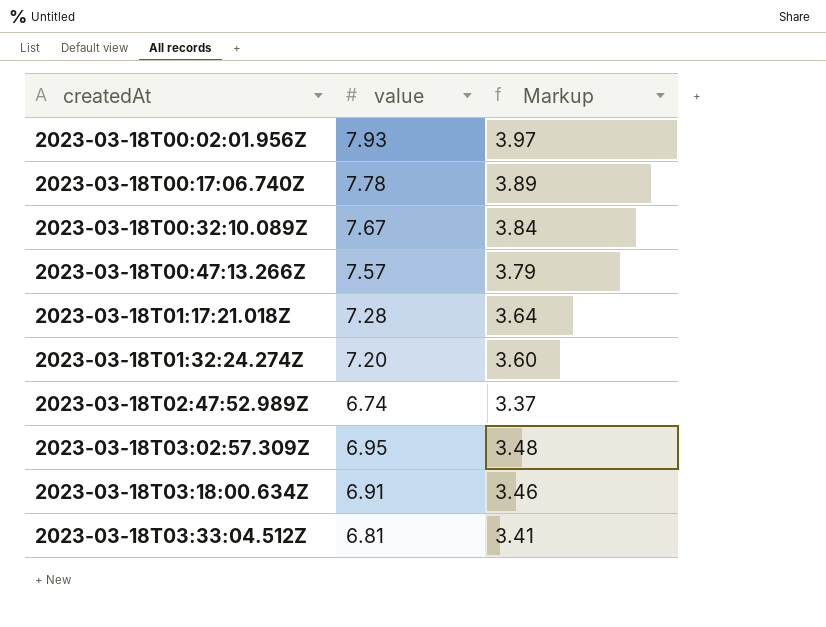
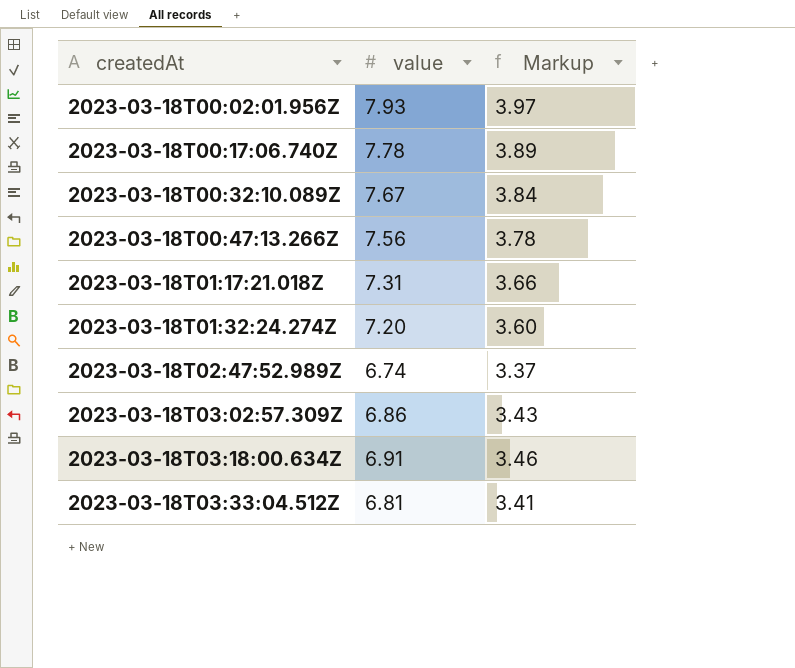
2023-03-18T00:47:13.266Z | value: 7.57 -> 7.56
2023-03-18T00:47:13.266Z | Markup: 3.79 -> 3.78
2023-03-18T01:17:21.018Z | value: 7.28 -> 7.31
2023-03-18T01:17:21.018Z | Markup: 3.64 -> 3.66
2023-03-18T03:02:57.309Z | value: 6.95 -> 6.86
2023-03-18T03:02:57.309Z | Markup: 3.48 -> 3.43

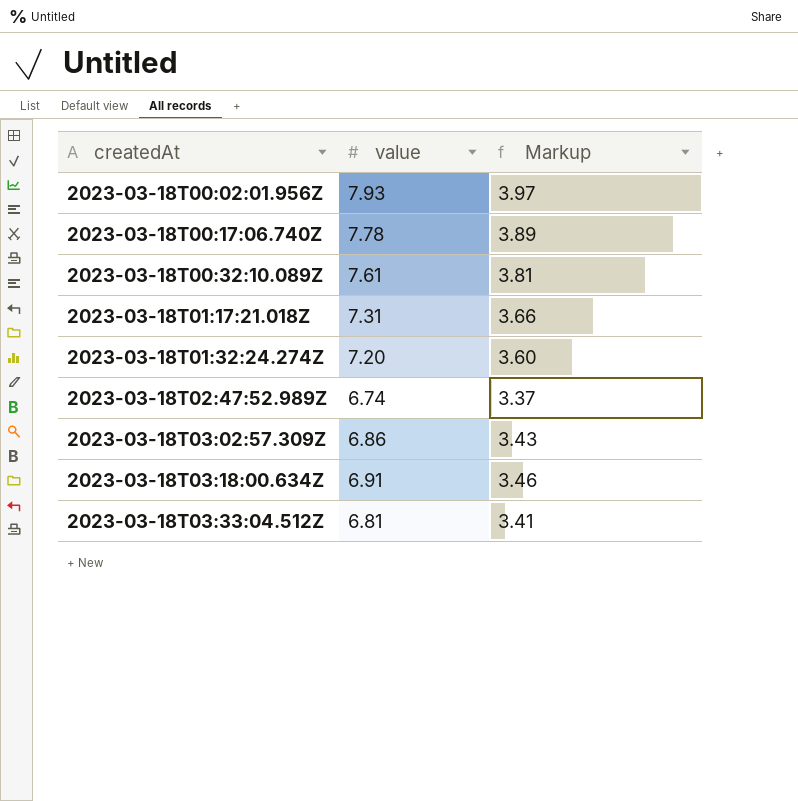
row 2023-03-18T00:47:13.266Z: 7.56 | 3.78 -> none
2023-03-18T00:32:10.089Z | value: 7.67 -> 7.61
2023-03-18T00:32:10.089Z | Markup: 3.84 -> 3.81

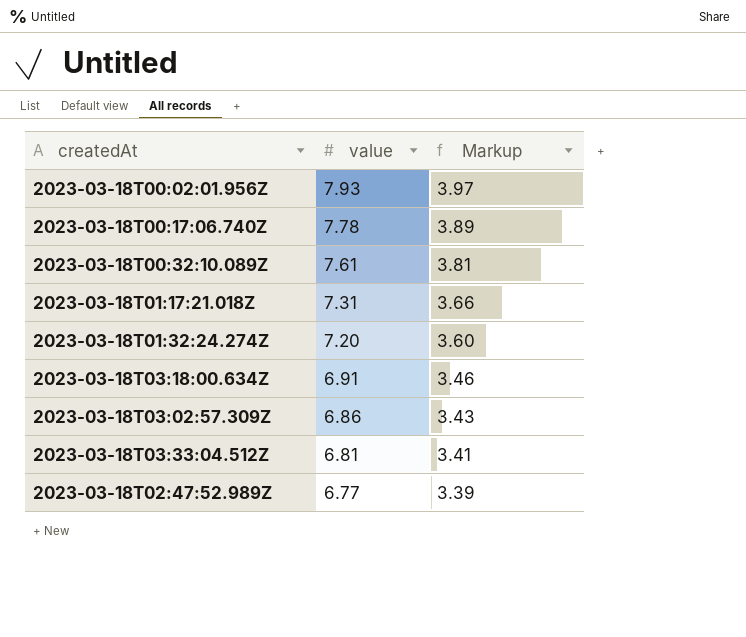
row order: createdAt ascending -> value descending
2023-03-18T02:47:52.989Z | value: 6.74 -> 6.77
2023-03-18T02:47:52.989Z | Markup: 3.37 -> 3.39

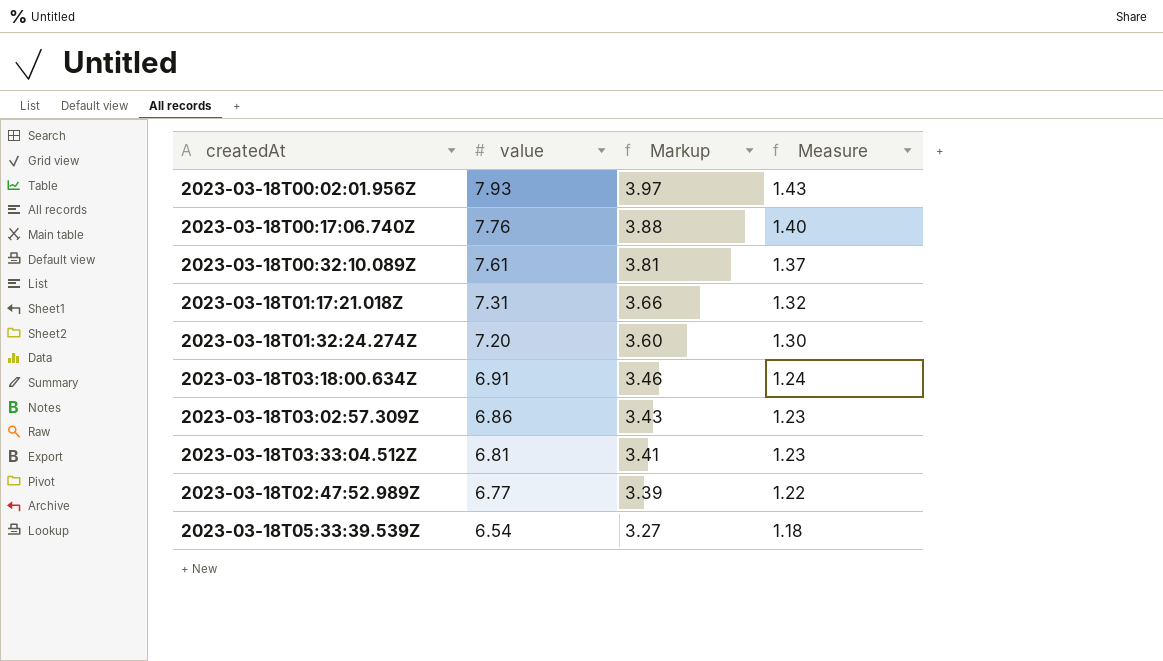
column Measure | formula: none -> [value] * 0.18
2023-03-18T00:17:06.740Z | value: 7.78 -> 7.76
2023-03-18T00:17:06.740Z | Markup: 3.89 -> 3.88
row 2023-03-18T05:33:39.539Z: none -> 6.54 | 3.27 | 1.18

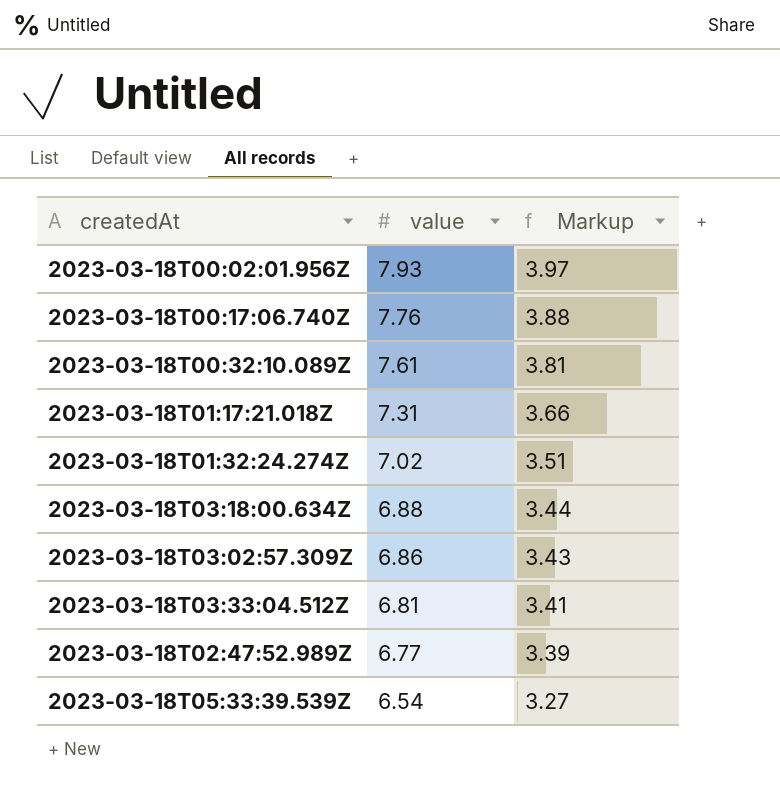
column Measure | formula: [value] * 0.18 -> none
2023-03-18T01:32:24.274Z | value: 7.20 -> 7.02
2023-03-18T01:32:24.274Z | Markup: 3.60 -> 3.51
2023-03-18T03:18:00.634Z | value: 6.91 -> 6.88
2023-03-18T03:18:00.634Z | Markup: 3.46 -> 3.44

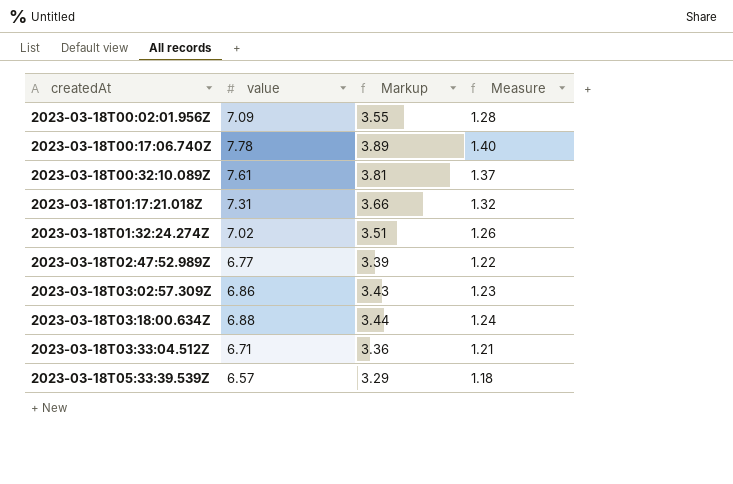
row order: value descending -> createdAt ascending
column Measure | formula: none -> [value] * 0.18
2023-03-18T00:02:01.956Z | value: 7.93 -> 7.09
2023-03-18T00:02:01.956Z | Markup: 3.97 -> 3.55
2023-03-18T00:17:06.740Z | value: 7.76 -> 7.78
2023-03-18T00:17:06.740Z | Markup: 3.88 -> 3.89
2023-03-18T03:33:04.512Z | value: 6.81 -> 6.71
2023-03-18T03:33:04.512Z | Markup: 3.41 -> 3.36
2023-03-18T05:33:39.539Z | value: 6.54 -> 6.57
2023-03-18T05:33:39.539Z | Markup: 3.27 -> 3.29

